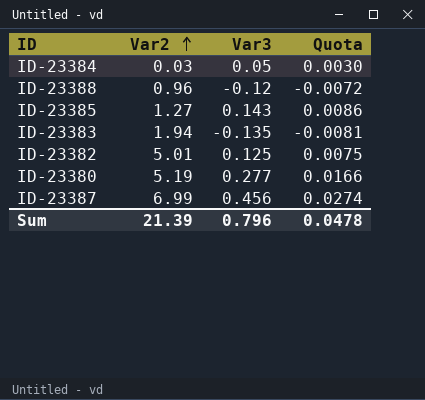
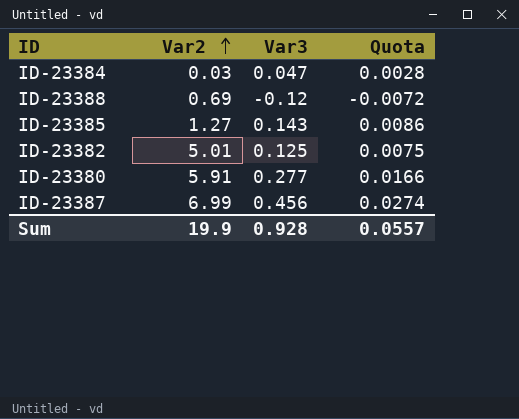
row ID-23383: 1.94 | -0.135 | -0.0081 -> none
ID-23384 | Var3: 0.05 -> 0.047
ID-23384 | Quota: 0.0030 -> 0.0028
ID-23388 | Var2: 0.96 -> 0.69
ID-23380 | Var2: 5.19 -> 5.91
Sum | Var2: 21.39 -> 19.9
Sum | Var3: 0.796 -> 0.928
Sum | Quota: 0.0478 -> 0.0557

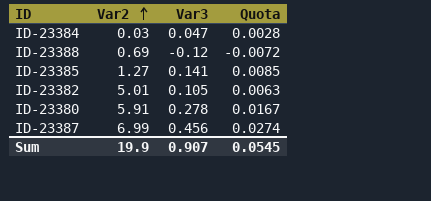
ID-23385 | Var3: 0.143 -> 0.141
ID-23385 | Quota: 0.0086 -> 0.0085
ID-23382 | Var3: 0.125 -> 0.105
ID-23382 | Quota: 0.0075 -> 0.0063
ID-23380 | Var3: 0.277 -> 0.278
ID-23380 | Quota: 0.0166 -> 0.0167
Sum | Var3: 0.928 -> 0.907
Sum | Quota: 0.0557 -> 0.0545

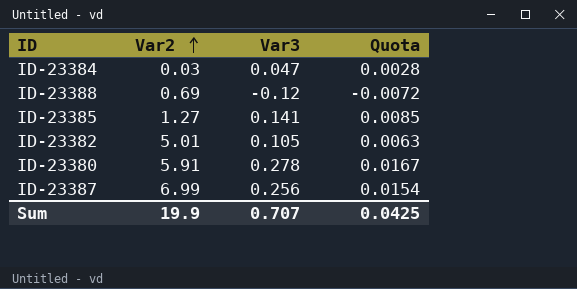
ID-23387 | Var3: 0.456 -> 0.256
ID-23387 | Quota: 0.0274 -> 0.0154
Sum | Var3: 0.907 -> 0.707
Sum | Quota: 0.0545 -> 0.0425

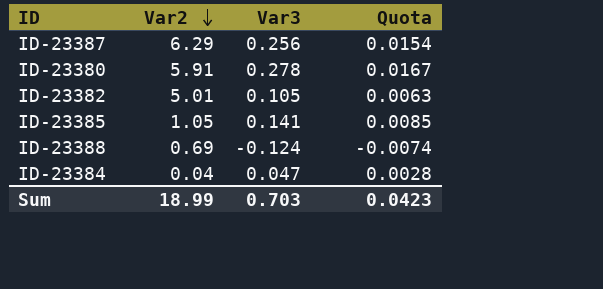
row order: Var2 ascending -> Var2 descending
ID-23387 | Var2: 6.99 -> 6.29
ID-23385 | Var2: 1.27 -> 1.05
ID-23388 | Var3: -0.12 -> -0.124
ID-23388 | Quota: -0.0072 -> -0.0074
ID-23384 | Var2: 0.03 -> 0.04
Sum | Var2: 19.9 -> 18.99
Sum | Var3: 0.707 -> 0.703
Sum | Quota: 0.0425 -> 0.0423

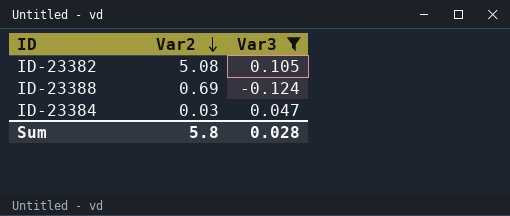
filter: none -> Var3 <= 0.105
column Quota | formula: [Var3] * 0.06 -> none
ID-23382 | Var2: 5.01 -> 5.08
ID-23384 | Var2: 0.04 -> 0.03
Sum | Var2: 18.99 -> 5.8
Sum | Var3: 0.703 -> 0.028

